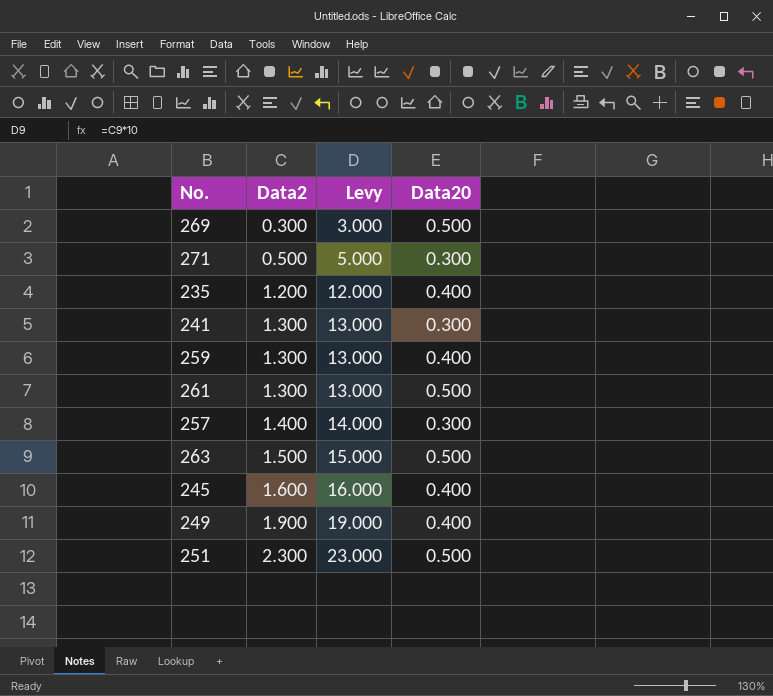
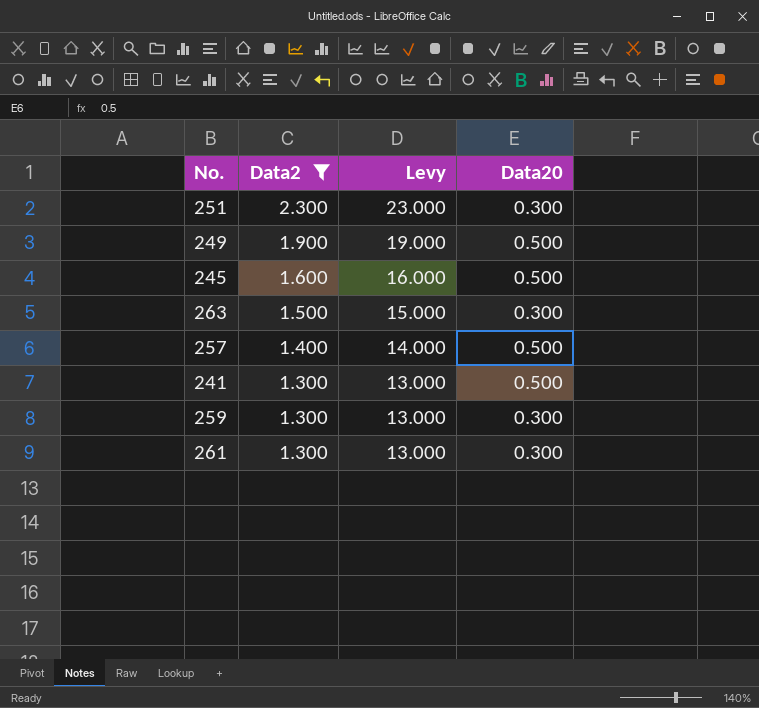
filter: none -> Data2 >= 1.300
row order: Data2 ascending -> Data2 descending
251 | Data20: 0.500 -> 0.300
249 | Data20: 0.400 -> 0.500
245 | Data20: 0.400 -> 0.500
263 | Data20: 0.500 -> 0.300
257 | Data20: 0.300 -> 0.500
241 | Data20: 0.300 -> 0.500
259 | Data20: 0.400 -> 0.300
261 | Data20: 0.500 -> 0.300

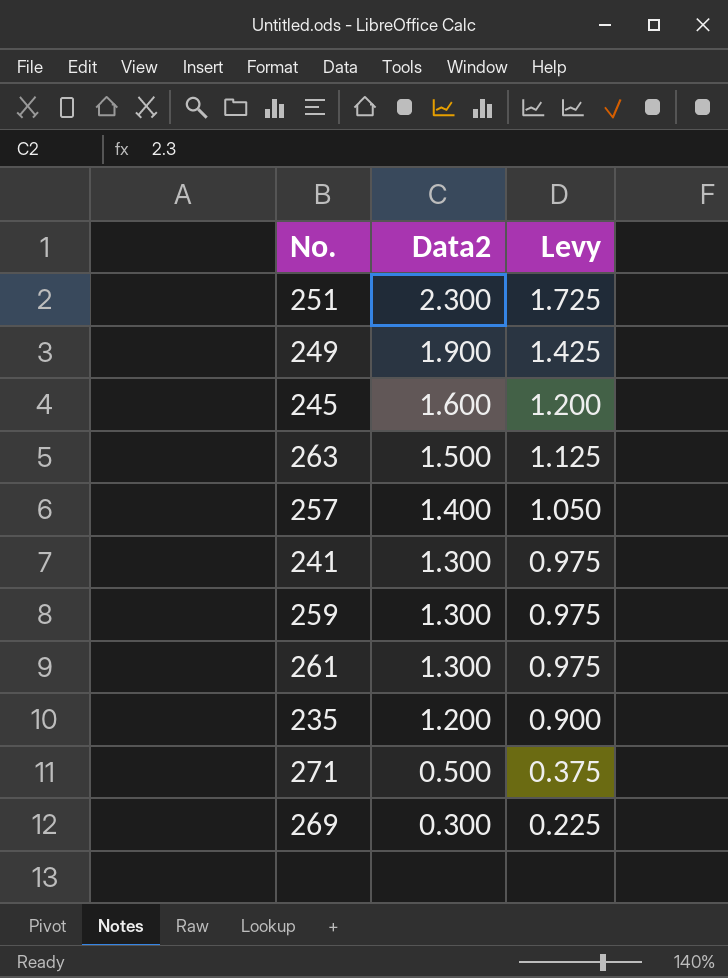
filter: Data2 >= 1.300 -> none
column Data20 | position: 4 -> none
column Levy | formula: [Data2] * 10 -> [Data2] * 0.75

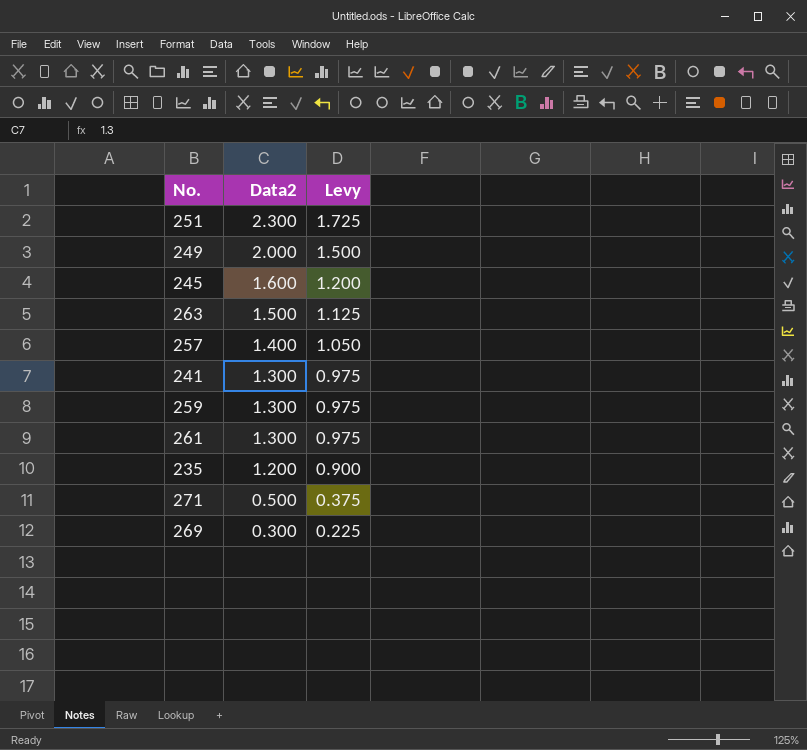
249 | Data2: 1.900 -> 2.000
249 | Levy: 1.425 -> 1.500

